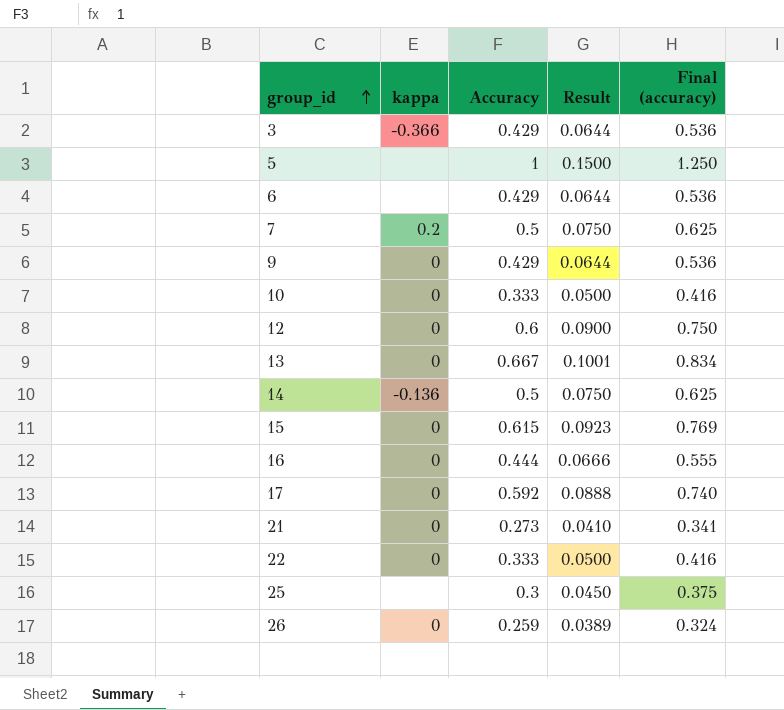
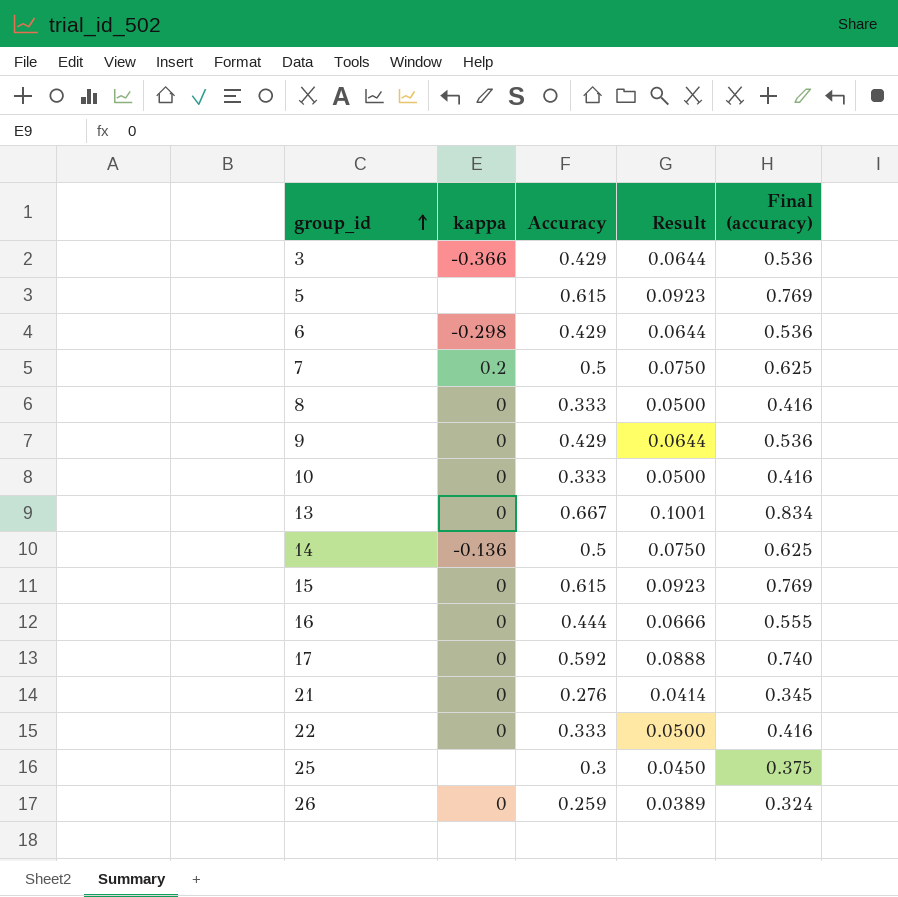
row 12: 0 | 0.6 | 0.0900 | 0.750 -> none
5 | Accuracy: 1 -> 0.615
5 | Result: 0.1500 -> 0.0923
5 | Final (accuracy): 1.250 -> 0.769
6 | kappa: none -> -0.298
row 8: none -> 0 | 0.333 | 0.0500 | 0.416
21 | Accuracy: 0.273 -> 0.276
21 | Result: 0.0410 -> 0.0414
21 | Final (accuracy): 0.341 -> 0.345

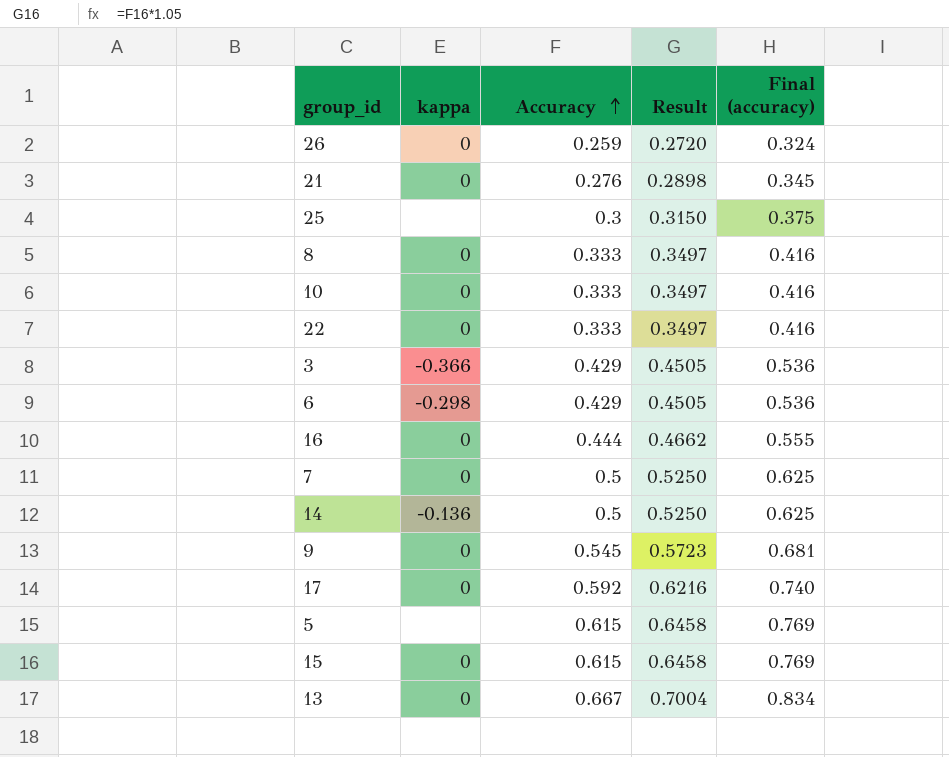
row order: group_id ascending -> Accuracy ascending
column Result | formula: [Accuracy] * 0.15 -> [Accuracy] * 1.05
7 | kappa: 0.2 -> 0
9 | Accuracy: 0.429 -> 0.545
9 | Final (accuracy): 0.536 -> 0.681

